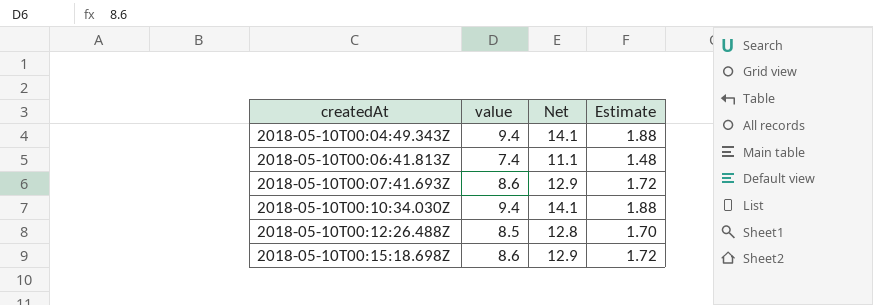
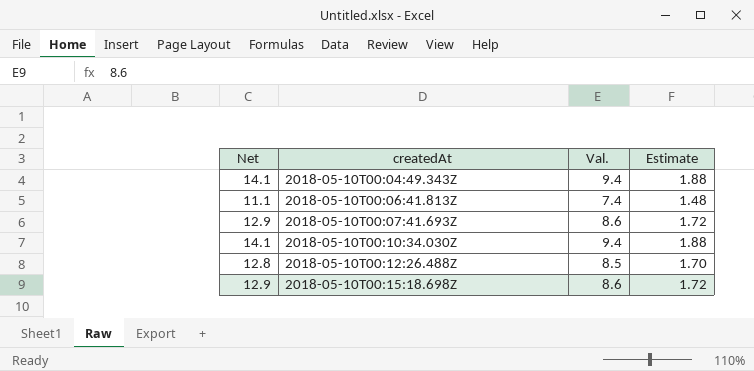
column Net | position: 3 -> 1
column name: value -> Val.

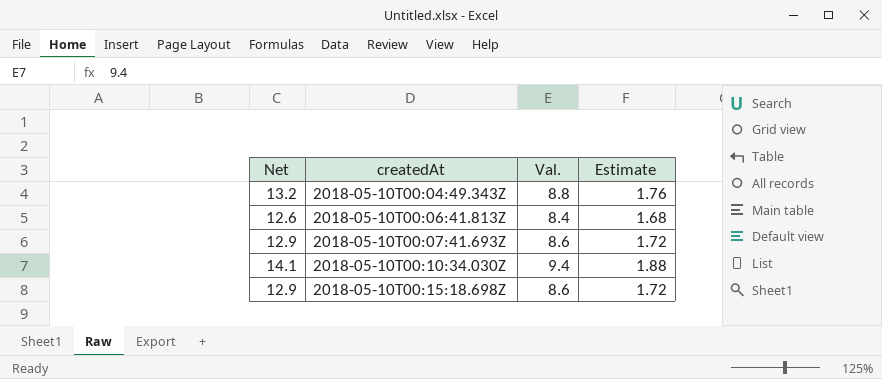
row 2018-05-10T00:12:26.488Z: 12.8 | 8.5 | 1.70 -> none
2018-05-10T00:04:49.343Z | Net: 14.1 -> 13.2
2018-05-10T00:04:49.343Z | Val.: 9.4 -> 8.8
2018-05-10T00:04:49.343Z | Estimate: 1.88 -> 1.76
2018-05-10T00:06:41.813Z | Net: 11.1 -> 12.6
2018-05-10T00:06:41.813Z | Val.: 7.4 -> 8.4
2018-05-10T00:06:41.813Z | Estimate: 1.48 -> 1.68

